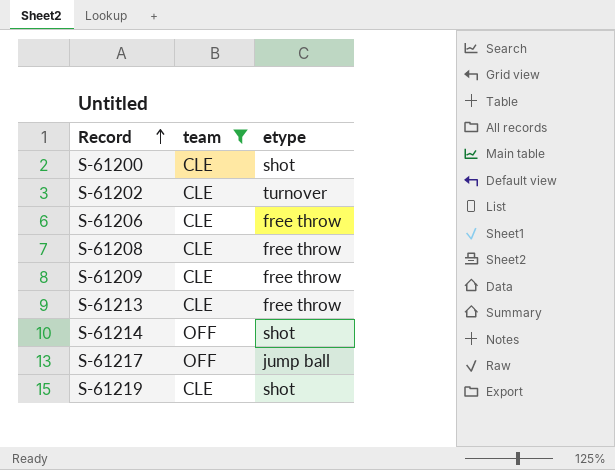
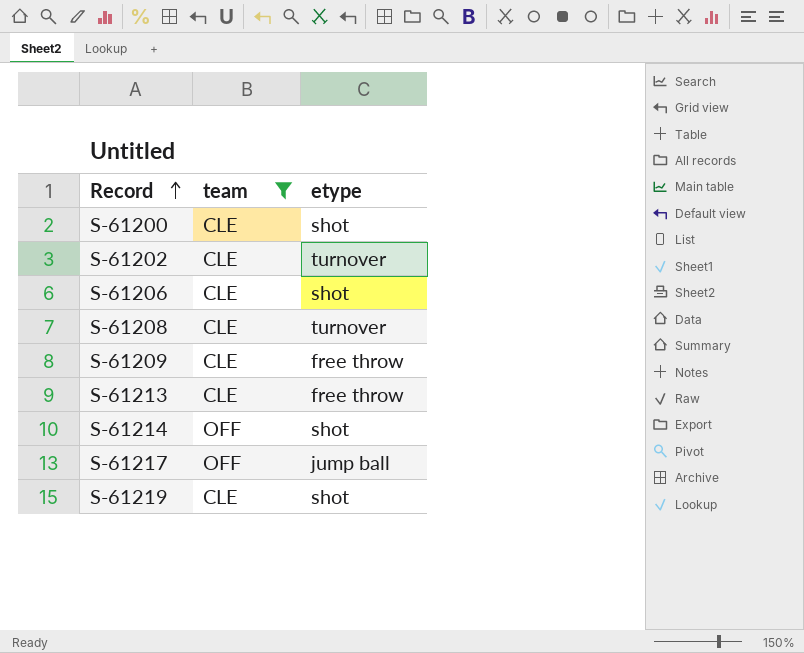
S-61206 | etype: free throw -> shot
S-61208 | etype: free throw -> turnover

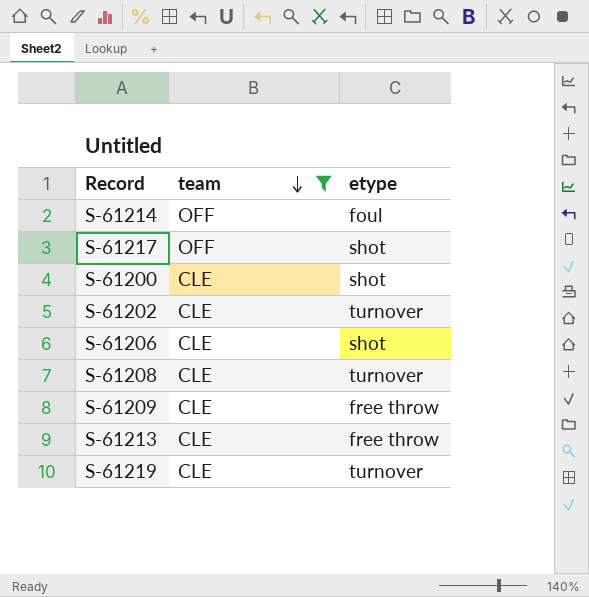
row order: Record ascending -> team descending
S-61214 | etype: shot -> foul
S-61217 | etype: jump ball -> shot
S-61219 | etype: shot -> turnover

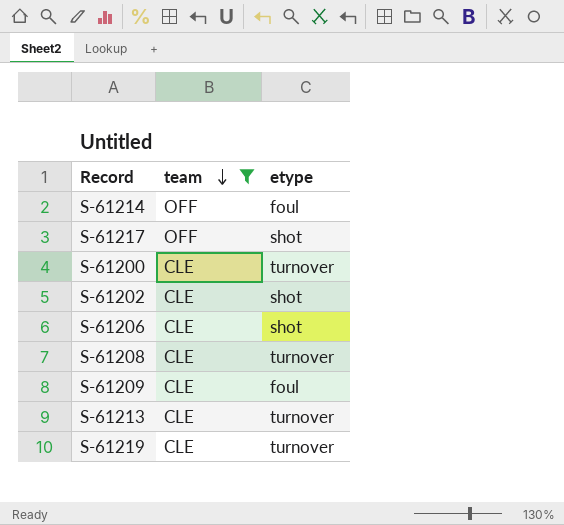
S-61200 | etype: shot -> turnover
S-61202 | etype: turnover -> shot
S-61209 | etype: free throw -> foul
S-61213 | etype: free throw -> turnover

